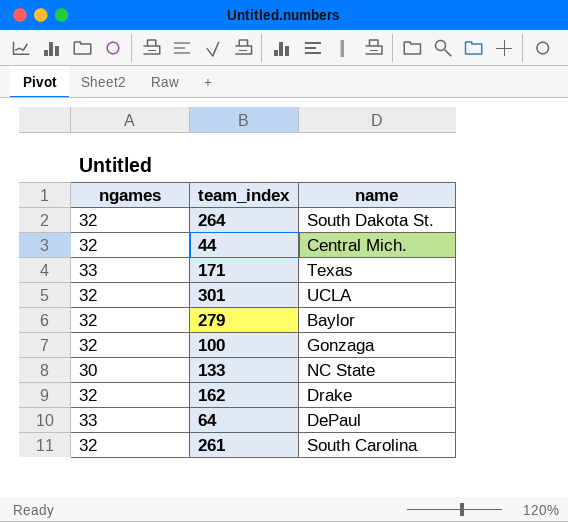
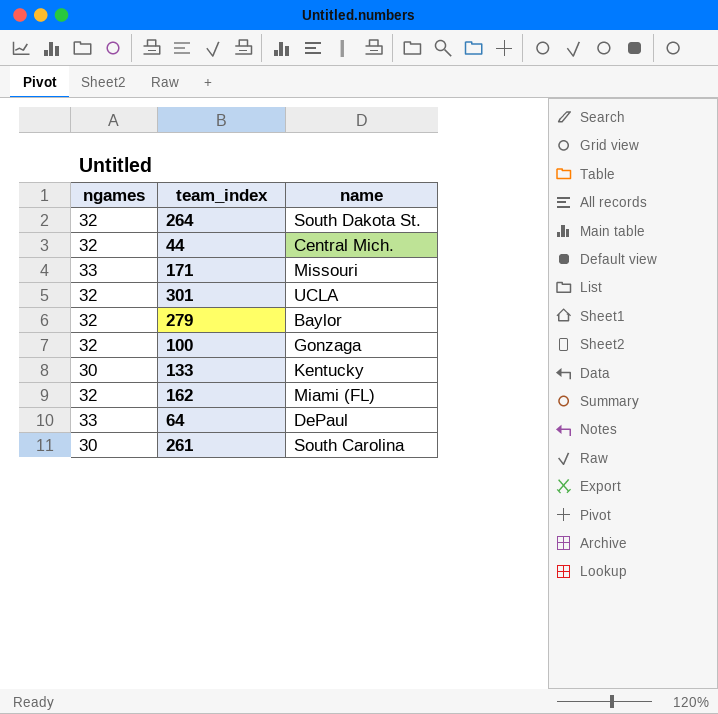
171 | name: Texas -> Missouri
133 | name: NC State -> Kentucky
162 | name: Drake -> Miami (FL)
261 | ngames: 32 -> 30

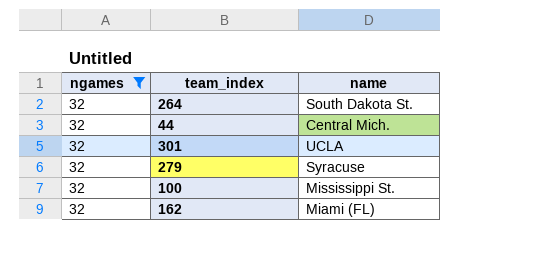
filter: none -> ngames = 32
279 | name: Baylor -> Syracuse
100 | name: Gonzaga -> Mississippi St.

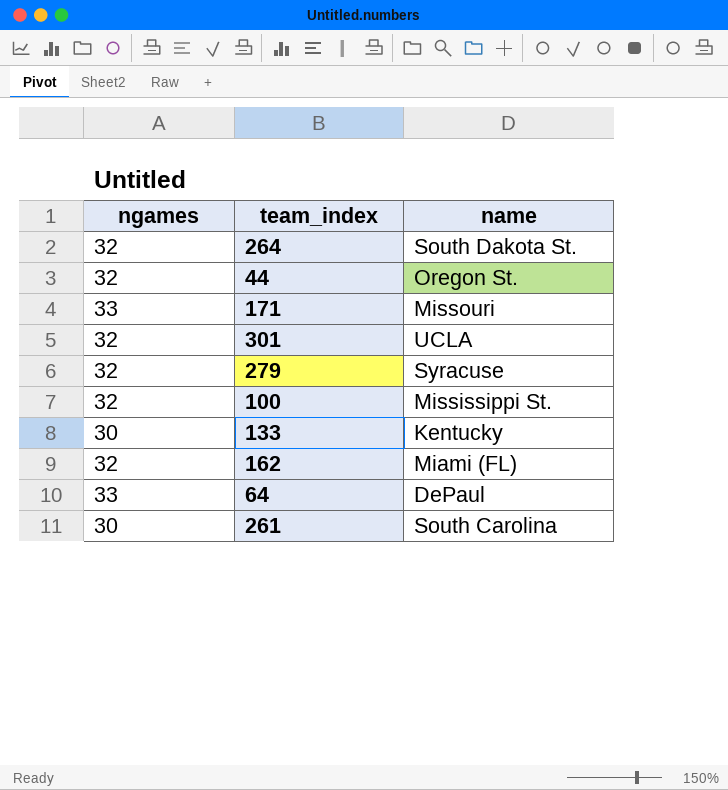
filter: ngames = 32 -> none
44 | name: Central Mich. -> Oregon St.

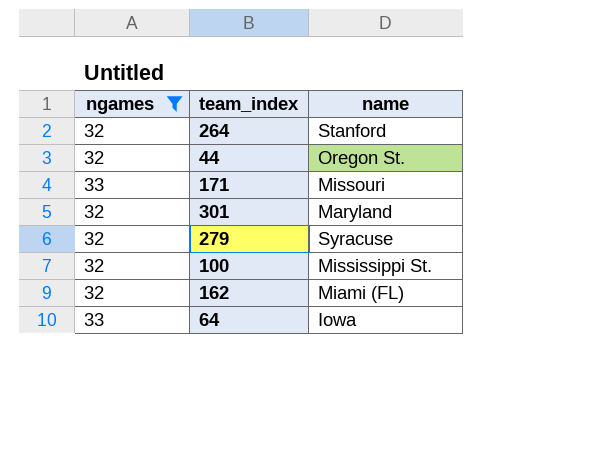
filter: none -> ngames != 30
264 | name: South Dakota St. -> Stanford
301 | name: UCLA -> Maryland
64 | name: DePaul -> Iowa

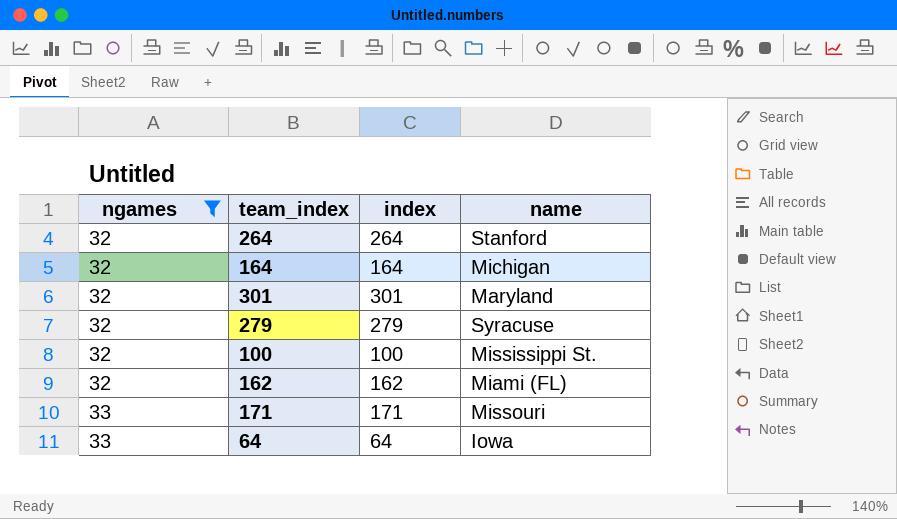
row order: none -> ngames ascending
column index | position: none -> 3
row 44: 32 | Oregon St. -> none
row 164: none -> 32 | 164 | Michigan

